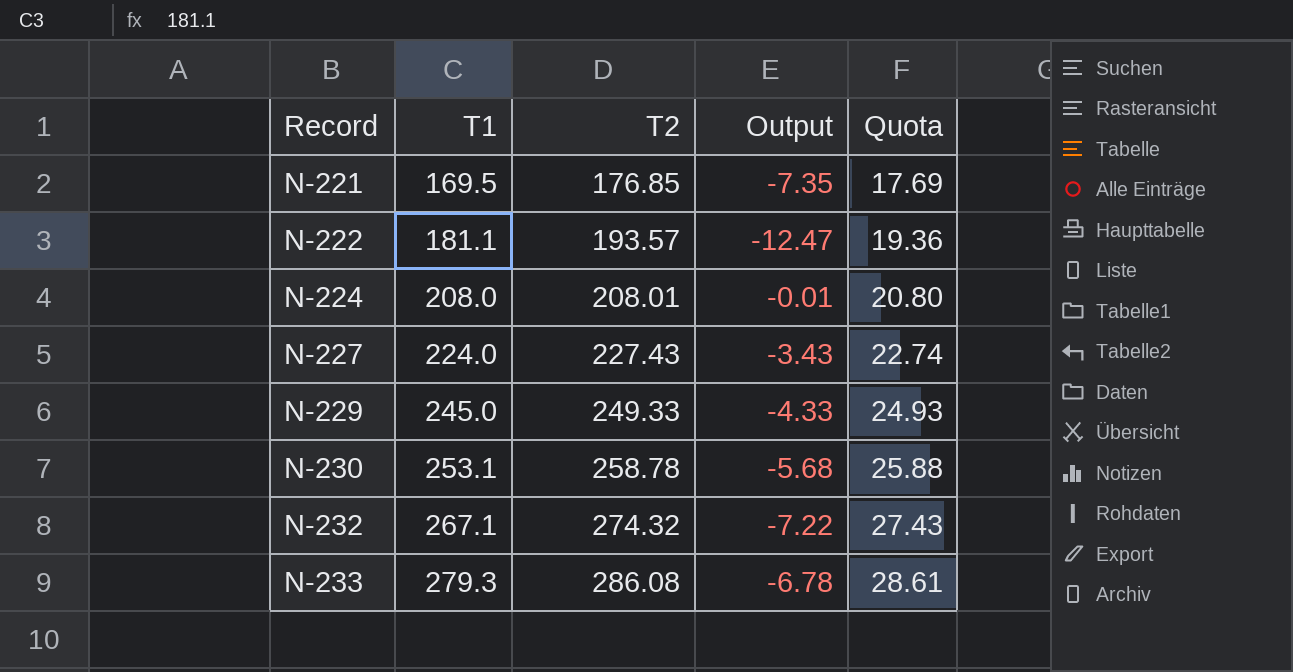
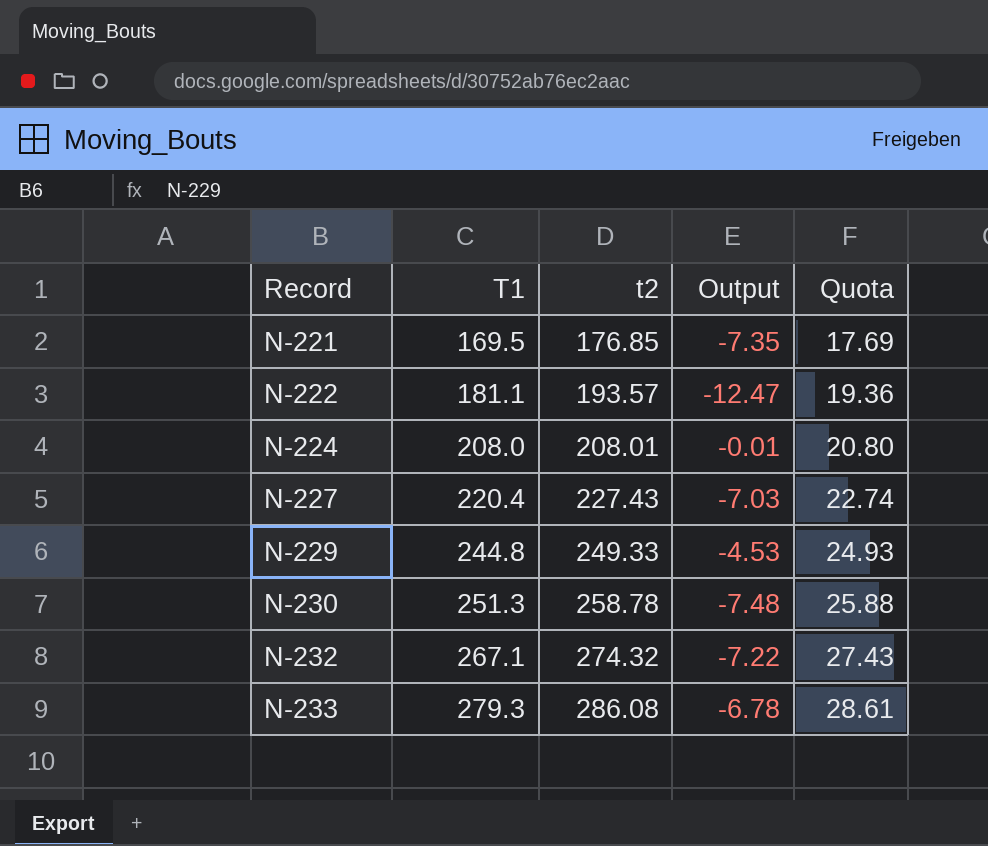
column name: T2 -> t2
N-227 | T1: 224.0 -> 220.4
N-227 | Output: -3.43 -> -7.03
N-229 | T1: 245.0 -> 244.8
N-229 | Output: -4.33 -> -4.53
N-230 | T1: 253.1 -> 251.3
N-230 | Output: -5.68 -> -7.48

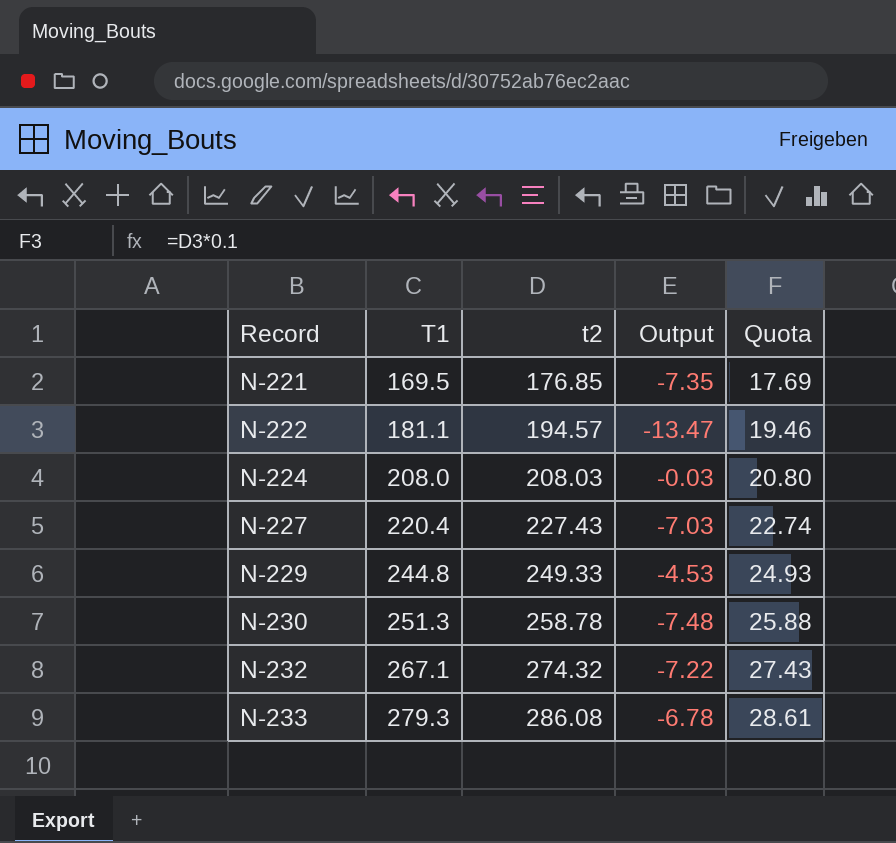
N-222 | t2: 193.57 -> 194.57
N-222 | Output: -12.47 -> -13.47
N-222 | Quota: 19.36 -> 19.46
N-224 | t2: 208.01 -> 208.03
N-224 | Output: -0.01 -> -0.03

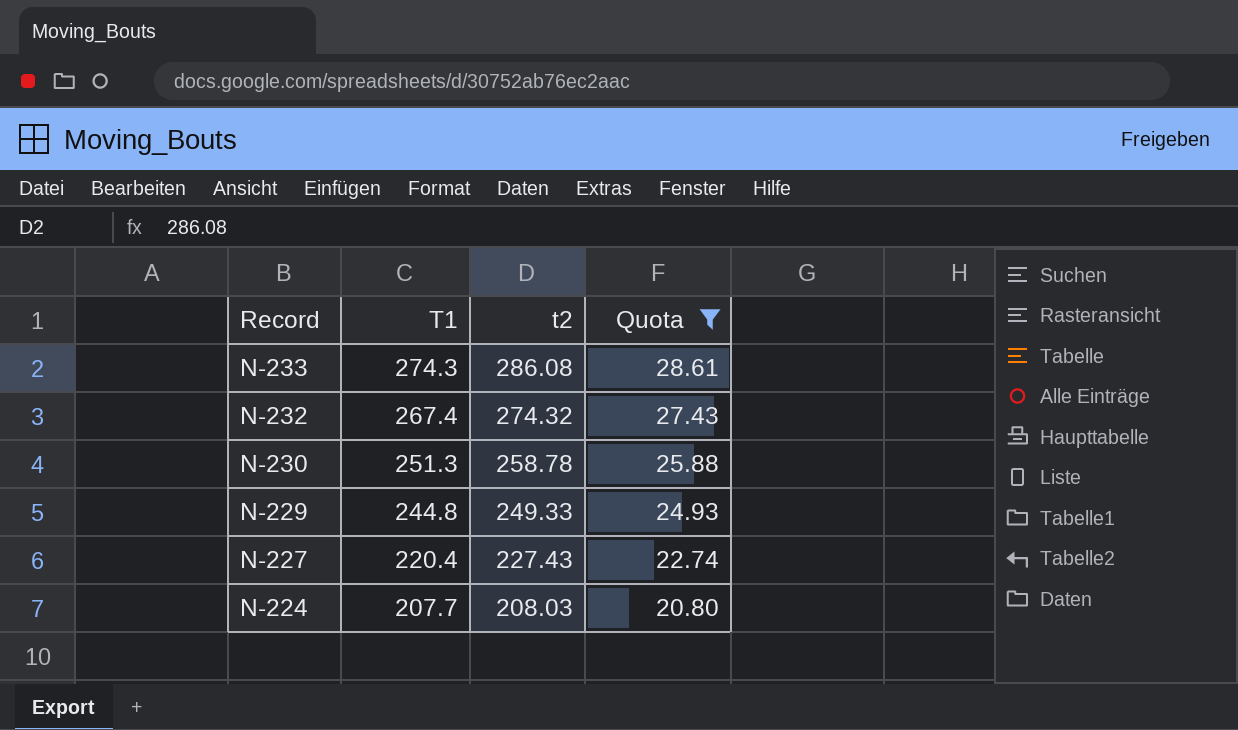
filter: none -> Quota >= 20.80
row order: Record ascending -> Record descending
column Output | formula: [T1] - [t2] -> none
N-233 | T1: 279.3 -> 274.3
N-232 | T1: 267.1 -> 267.4
N-224 | T1: 208.0 -> 207.7

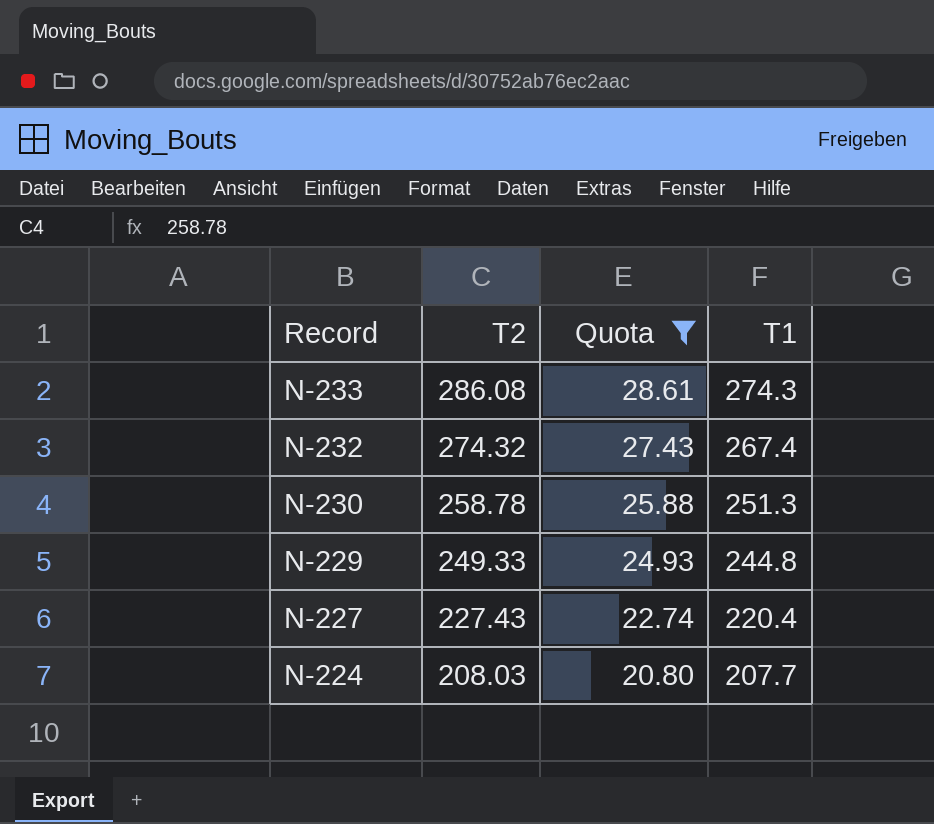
column name: t2 -> T2
column T1 | position: 2 -> 4

